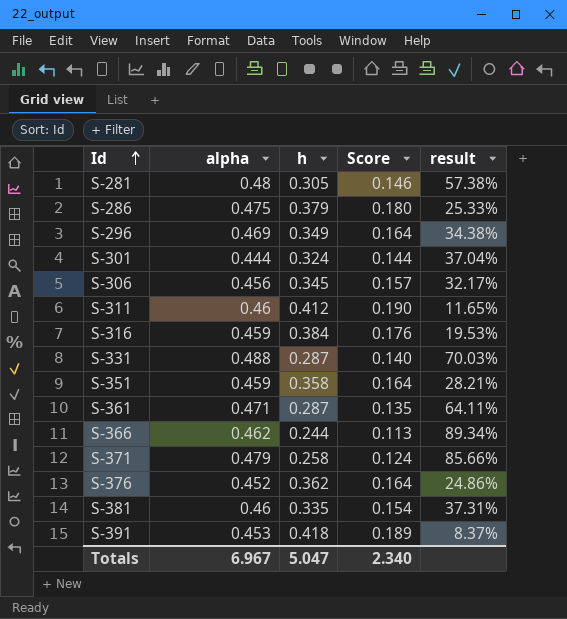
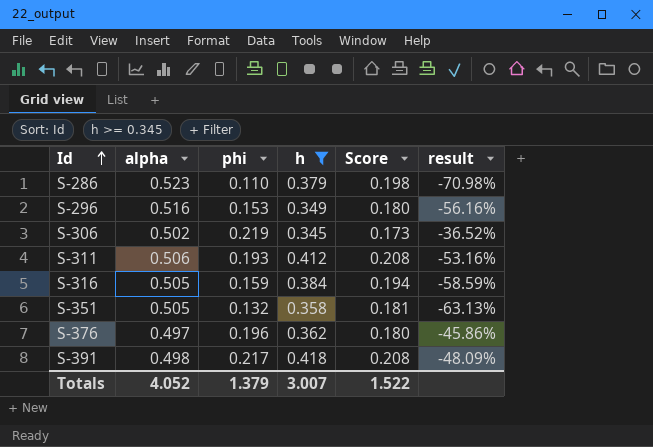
filter: none -> h >= 0.345
column phi | position: none -> 3
column result | formula: ([alpha] - [h]) / [h] -> ([phi] - [h]) / [h]
S-286 | alpha: 0.475 -> 0.523
S-286 | Score: 0.180 -> 0.198
S-296 | alpha: 0.469 -> 0.516
S-296 | Score: 0.164 -> 0.180
S-306 | alpha: 0.456 -> 0.502
S-306 | Score: 0.157 -> 0.173
S-311 | alpha: 0.46 -> 0.506
S-311 | Score: 0.190 -> 0.208
S-316 | alpha: 0.459 -> 0.505
S-316 | Score: 0.176 -> 0.194
S-351 | alpha: 0.459 -> 0.505
S-351 | Score: 0.164 -> 0.181
S-376 | alpha: 0.452 -> 0.497
S-376 | Score: 0.164 -> 0.180
S-391 | alpha: 0.453 -> 0.498
S-391 | Score: 0.189 -> 0.208
Totals | alpha: 6.967 -> 4.052
Totals | h: 5.047 -> 3.007
Totals | Score: 2.340 -> 1.522

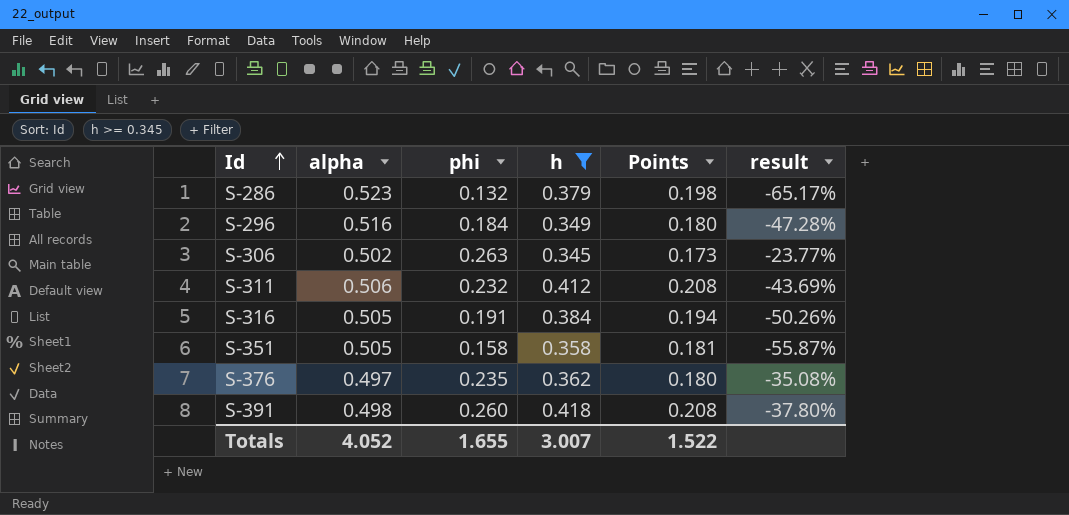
column name: Score -> Points
S-286 | phi: 0.110 -> 0.132
S-286 | result: -70.98% -> -65.17%
S-296 | phi: 0.153 -> 0.184
S-296 | result: -56.16% -> -47.28%
S-306 | phi: 0.219 -> 0.263
S-306 | result: -36.52% -> -23.77%
S-311 | phi: 0.193 -> 0.232
S-311 | result: -53.16% -> -43.69%
S-316 | phi: 0.159 -> 0.191
S-316 | result: -58.59% -> -50.26%
S-351 | phi: 0.132 -> 0.158
S-351 | result: -63.13% -> -55.87%
S-376 | phi: 0.196 -> 0.235
S-376 | result: -45.86% -> -35.08%
S-391 | phi: 0.217 -> 0.260
S-391 | result: -48.09% -> -37.80%
Totals | phi: 1.379 -> 1.655

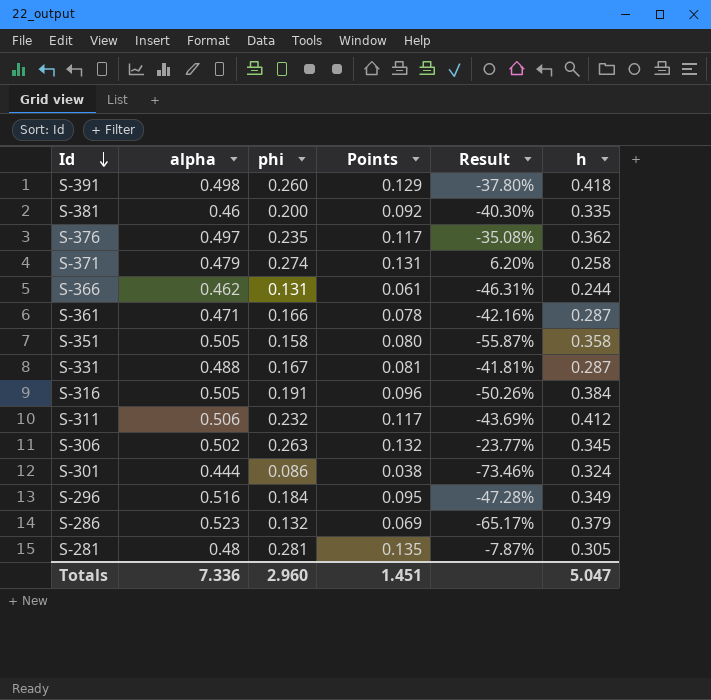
filter: h >= 0.345 -> none
row order: Id ascending -> Id descending
column Points | formula: [alpha] * [h] -> [alpha] * [phi]
column name: result -> Result
column h | position: 4 -> 6
Totals | alpha: 4.052 -> 7.336
Totals | phi: 1.655 -> 2.960
Totals | Points: 1.522 -> 1.451
Totals | h: 3.007 -> 5.047

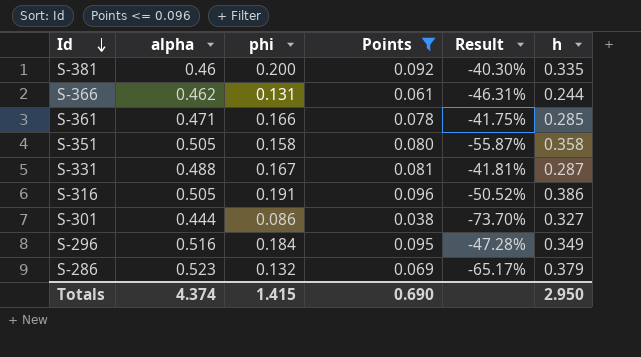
filter: none -> Points <= 0.096
S-361 | Result: -42.16% -> -41.75%
S-361 | h: 0.287 -> 0.285
S-316 | Result: -50.26% -> -50.52%
S-316 | h: 0.384 -> 0.386
S-301 | Result: -73.46% -> -73.70%
S-301 | h: 0.324 -> 0.327
Totals | alpha: 7.336 -> 4.374
Totals | phi: 2.960 -> 1.415
Totals | Points: 1.451 -> 0.690
Totals | h: 5.047 -> 2.950

